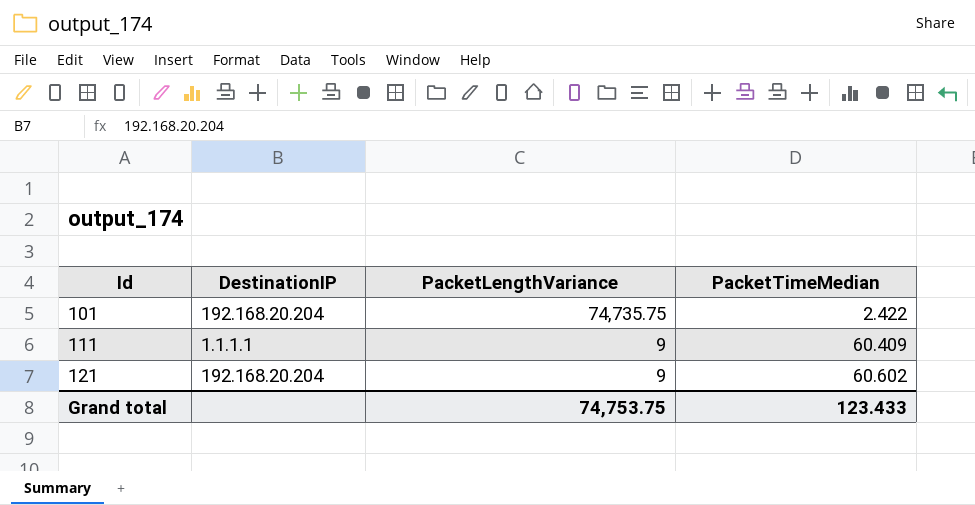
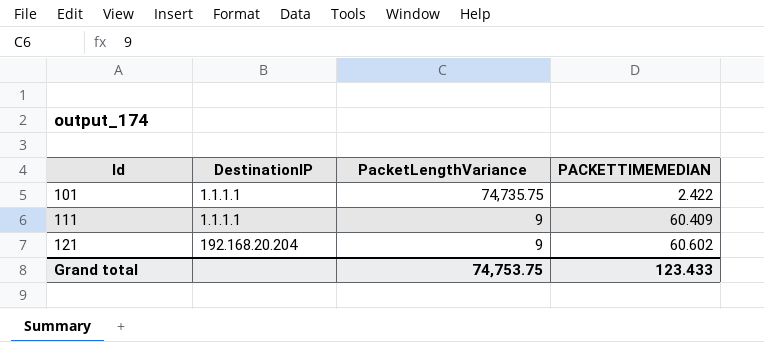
column name: PacketTimeMedian -> PACKETTIMEMEDIAN
101 | DestinationIP: 192.168.20.204 -> 1.1.1.1

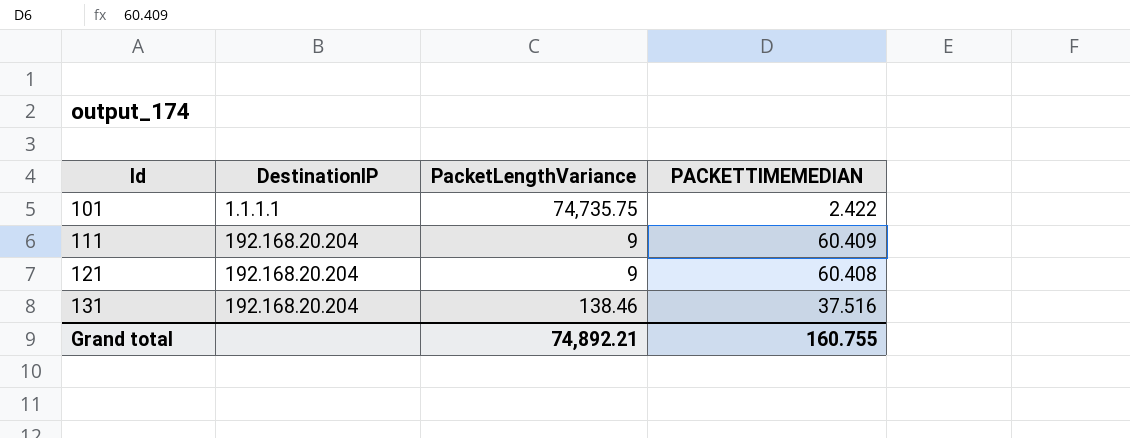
111 | DestinationIP: 1.1.1.1 -> 192.168.20.204
121 | PACKETTIMEMEDIAN: 60.602 -> 60.408
row 131: none -> 192.168.20.204 | 138.46 | 37.516
Grand total | PacketLengthVariance: 74,753.75 -> 74,892.21
Grand total | PACKETTIMEMEDIAN: 123.433 -> 160.755

